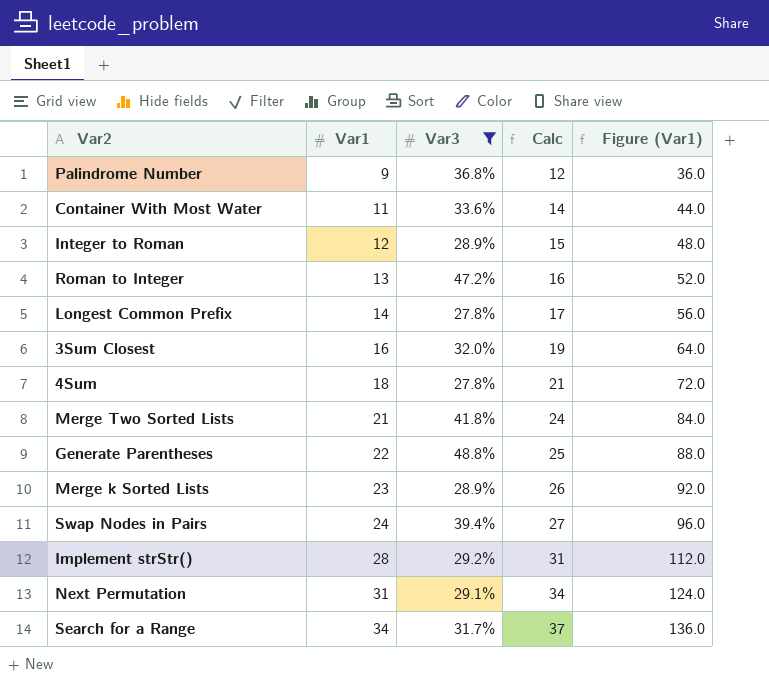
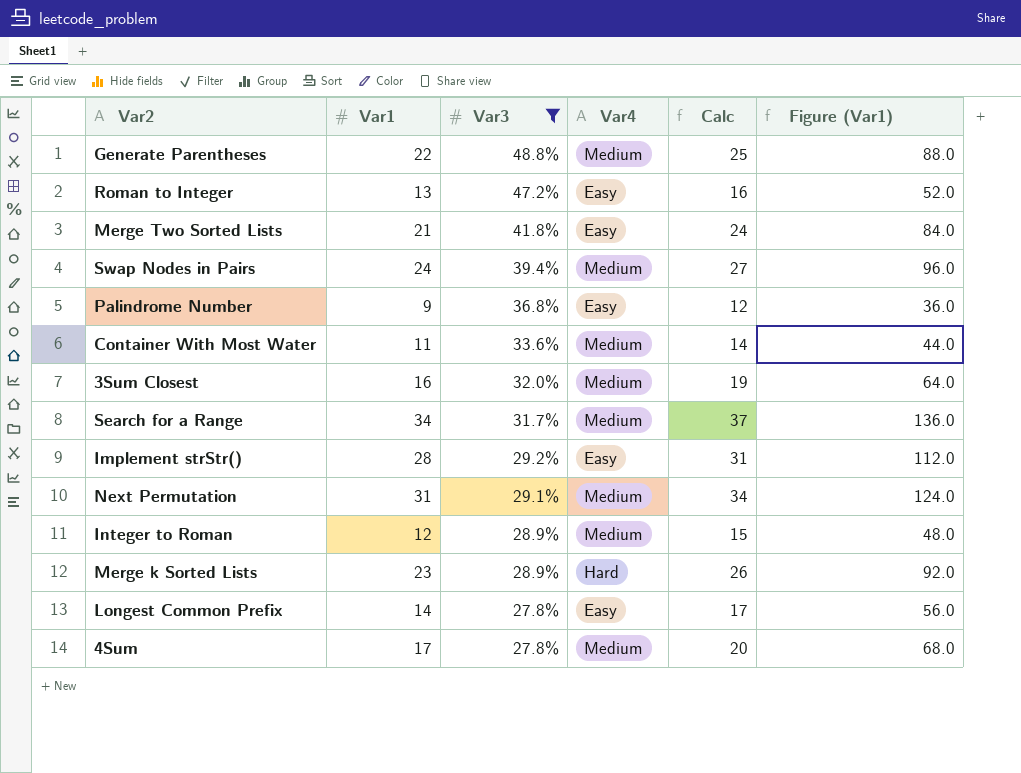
row order: Var1 ascending -> Var3 descending
column Var4 | position: none -> 4
4Sum | Var1: 18 -> 17
4Sum | Calc: 21 -> 20
4Sum | Figure (Var1): 72.0 -> 68.0

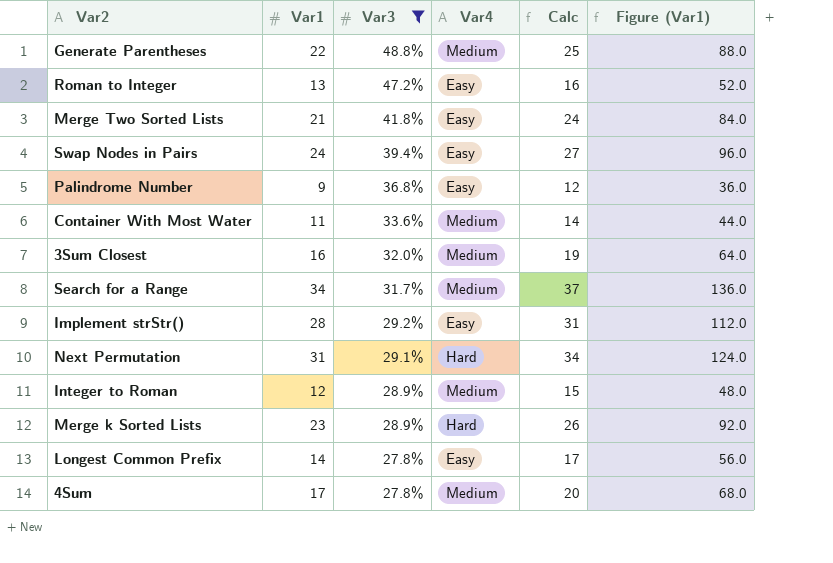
Swap Nodes in Pairs | Var4: Medium -> Easy
Next Permutation | Var4: Medium -> Hard

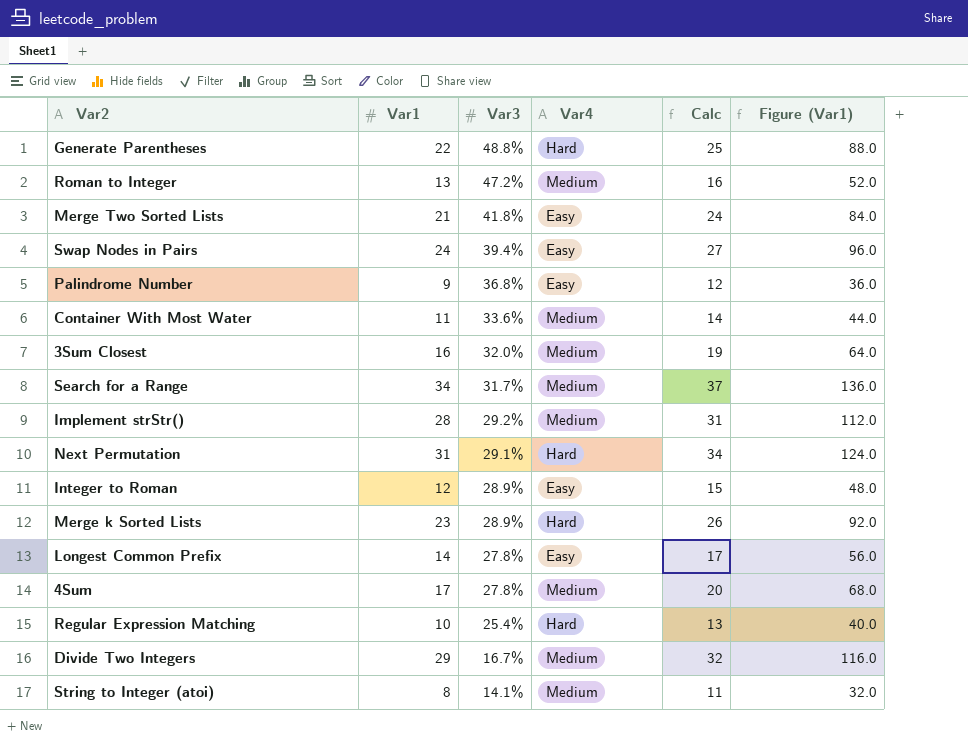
filter: Var3 >= 27.8% -> none
Generate Parentheses | Var4: Medium -> Hard
Roman to Integer | Var4: Easy -> Medium
Implement strStr() | Var4: Easy -> Medium
Integer to Roman | Var4: Medium -> Easy

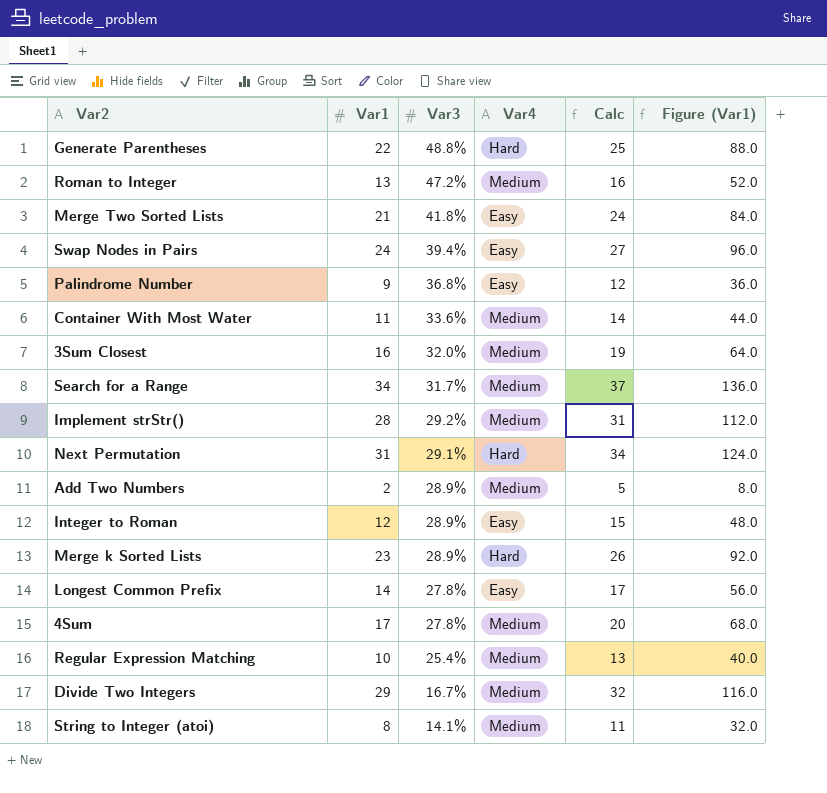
row Add Two Numbers: none -> 2 | 28.9% | Medium | 5 | 8.0
Regular Expression Matching | Var4: Hard -> Medium

